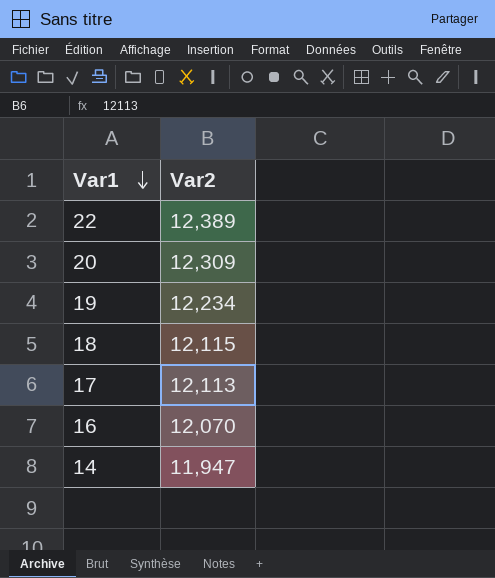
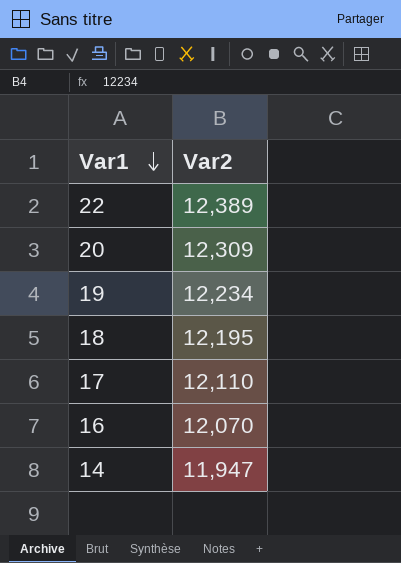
18 | Var2: 12,115 -> 12,195
17 | Var2: 12,113 -> 12,110

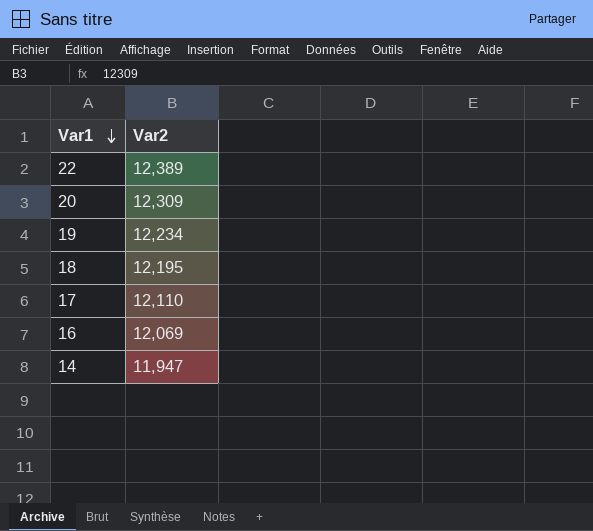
16 | Var2: 12,070 -> 12,069

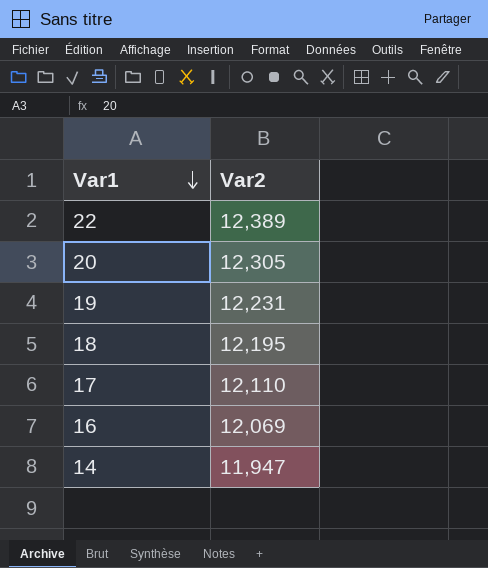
20 | Var2: 12,309 -> 12,305
19 | Var2: 12,234 -> 12,231

